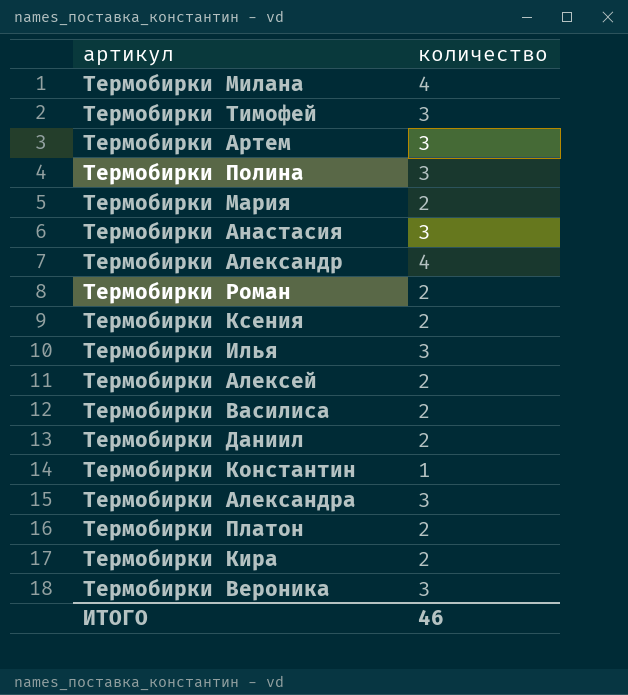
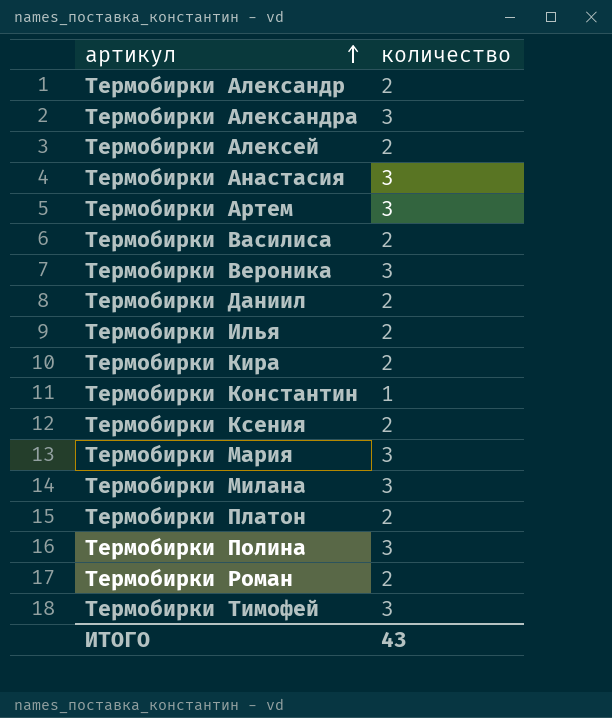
row order: none -> артикул ascending
Термобирки Александр | количество: 4 -> 2
Термобирки Илья | количество: 3 -> 2
Термобирки Мария | количество: 2 -> 3
Термобирки Милана | количество: 4 -> 3
ИТОГО | количество: 46 -> 43

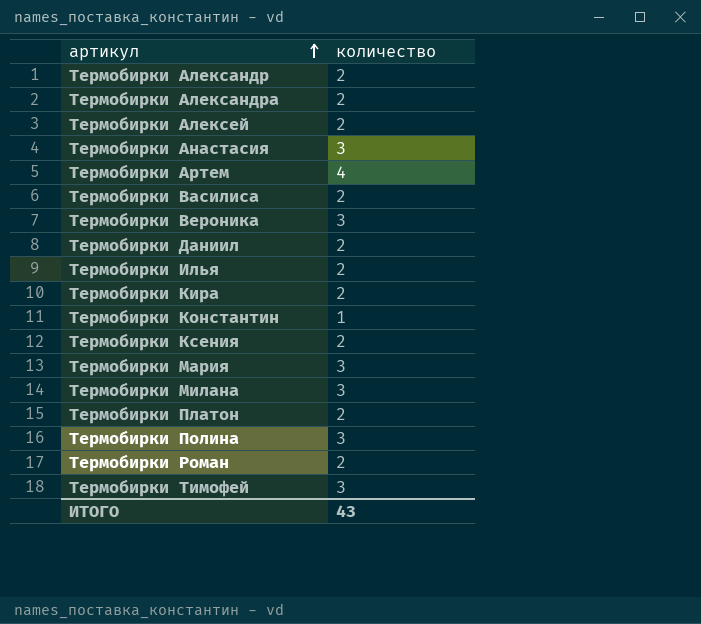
Термобирки Александра | количество: 3 -> 2
Термобирки Артем | количество: 3 -> 4

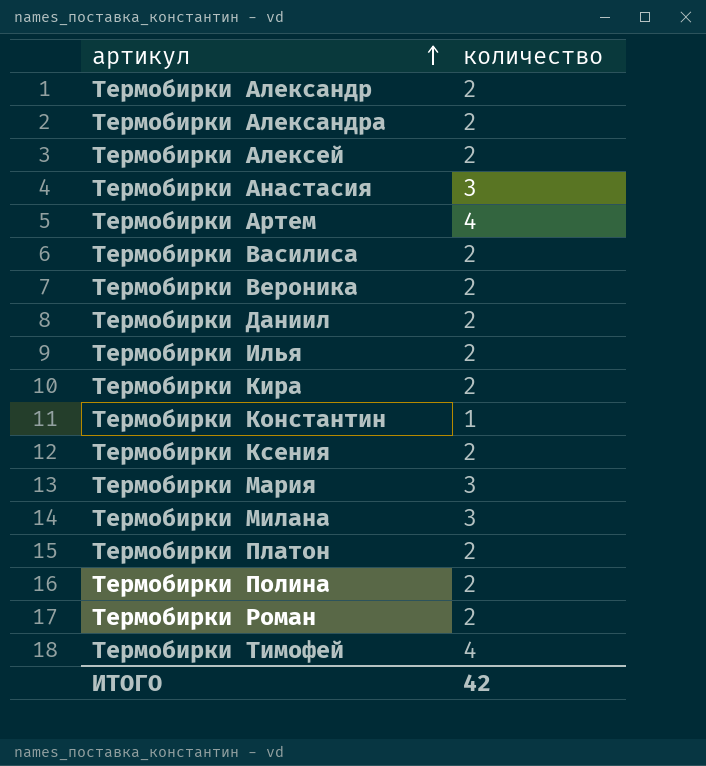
Термобирки Вероника | количество: 3 -> 2
Термобирки Полина | количество: 3 -> 2
Термобирки Тимофей | количество: 3 -> 4
ИТОГО | количество: 43 -> 42

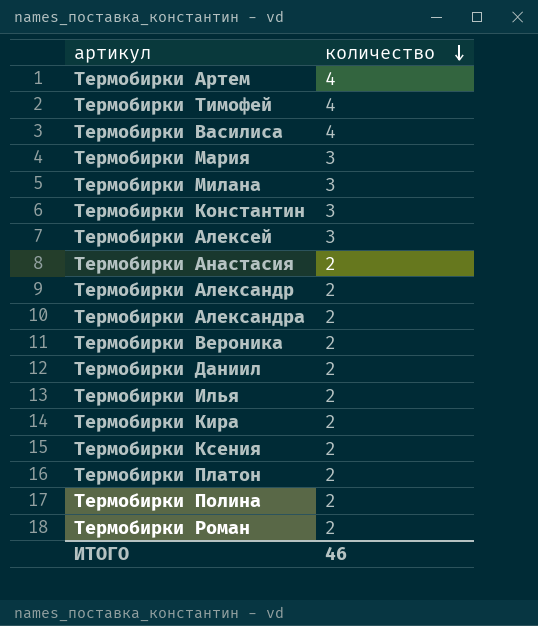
row order: артикул ascending -> количество descending
Термобирки Василиса | количество: 2 -> 4
Термобирки Константин | количество: 1 -> 3
Термобирки Алексей | количество: 2 -> 3
Термобирки Анастасия | количество: 3 -> 2
ИТОГО | количество: 42 -> 46

